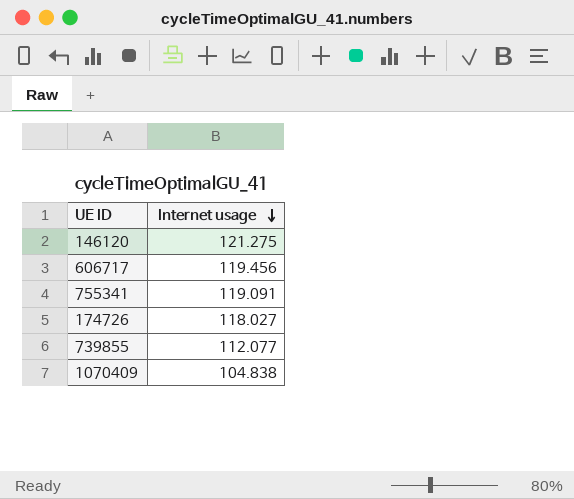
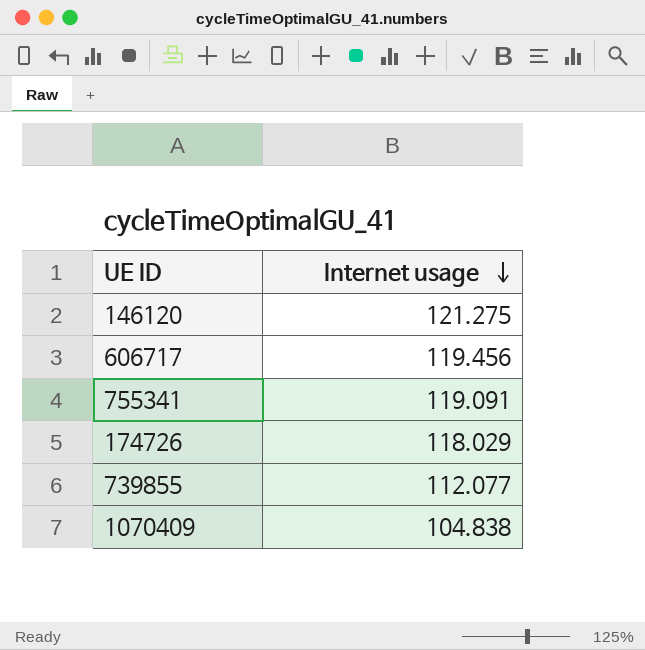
174726 | Internet usage: 118.027 -> 118.029

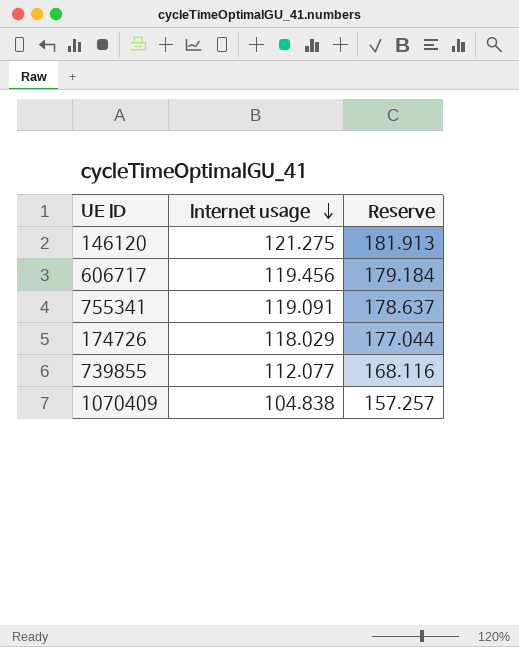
column Reserve | formula: none -> [Internet usage] * 1.5

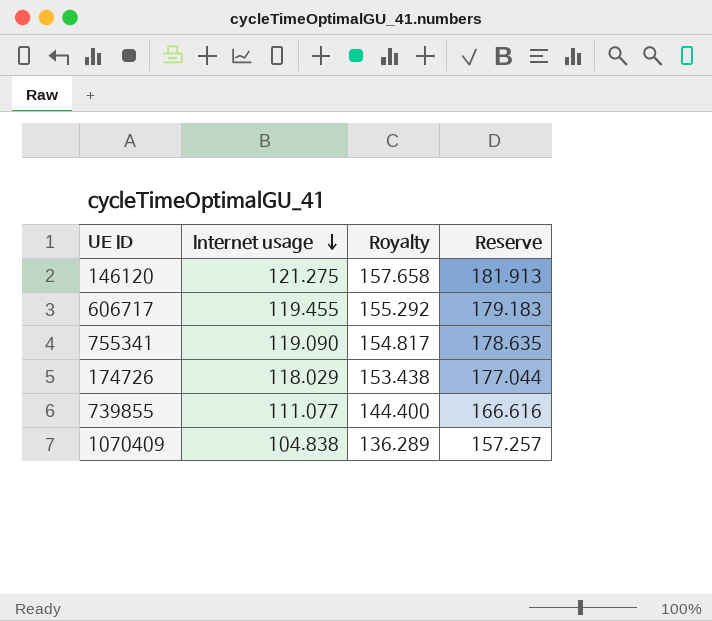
column Royalty | formula: none -> [Internet usage] * 1.3
606717 | Internet usage: 119.456 -> 119.455
606717 | Reserve: 179.184 -> 179.183
755341 | Internet usage: 119.091 -> 119.090
755341 | Reserve: 178.637 -> 178.635
739855 | Internet usage: 112.077 -> 111.077
739855 | Reserve: 168.116 -> 166.616

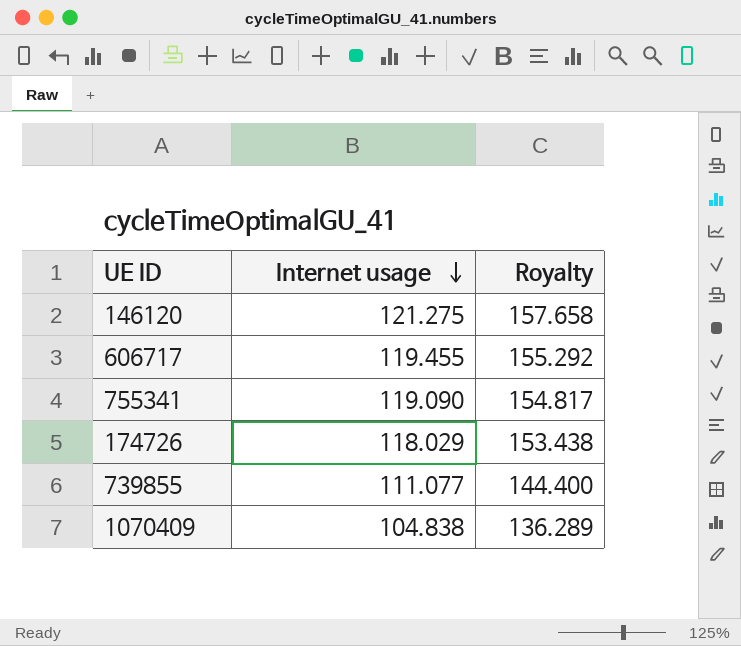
column Reserve | formula: [Internet usage] * 1.5 -> none

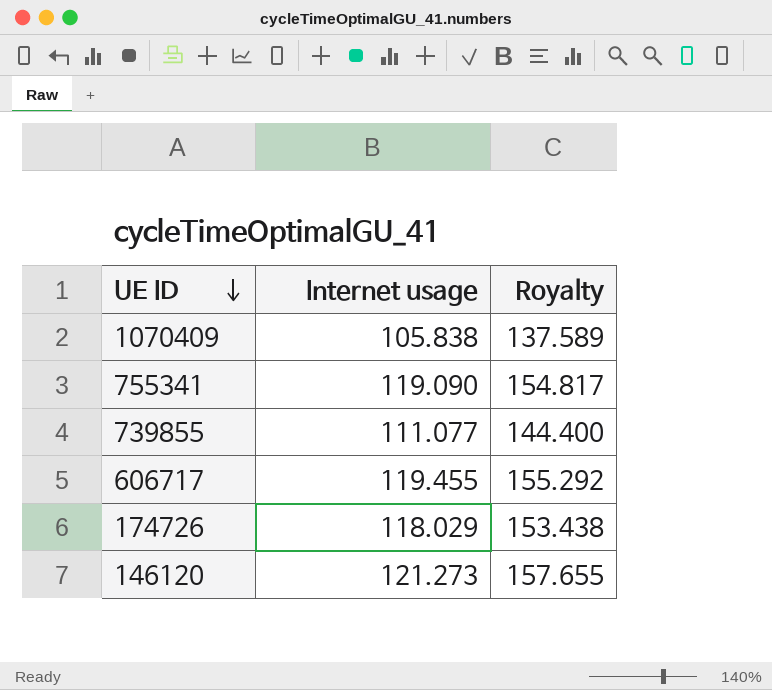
row order: Internet usage descending -> UE ID descending
1070409 | Internet usage: 104.838 -> 105.838
1070409 | Royalty: 136.289 -> 137.589
146120 | Internet usage: 121.275 -> 121.273
146120 | Royalty: 157.658 -> 157.655

